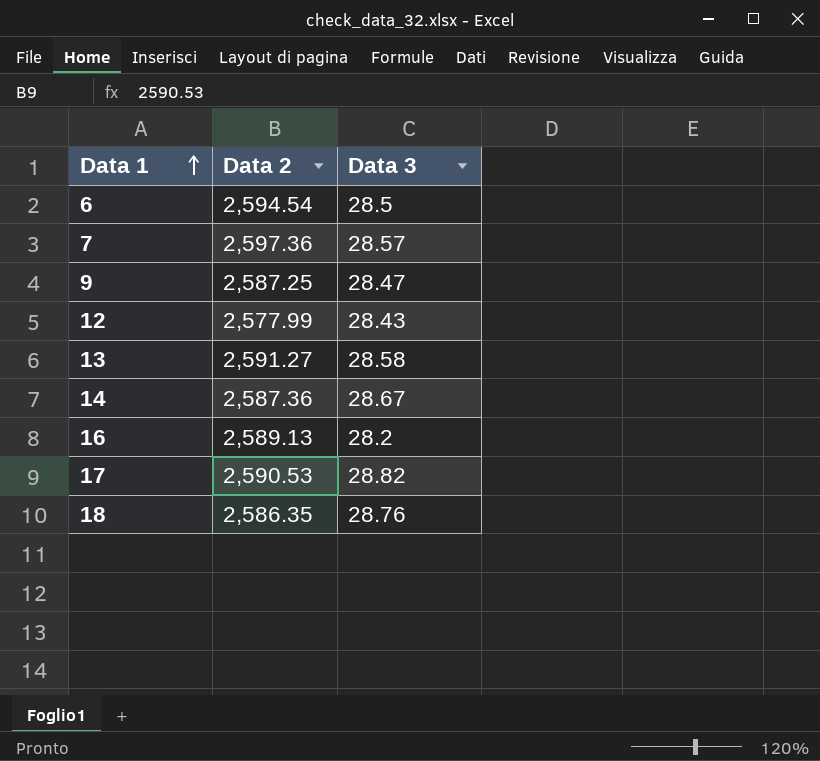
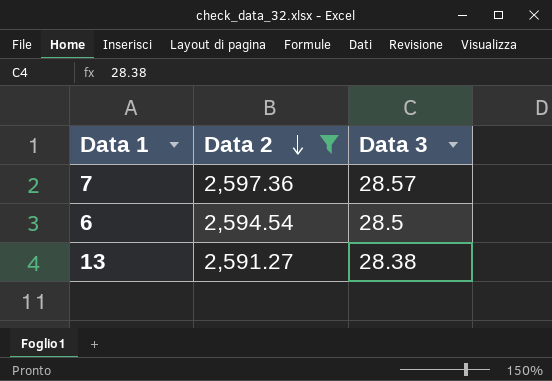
filter: none -> Data 2 >= 2,591.27
row order: Data 1 ascending -> Data 2 descending
13 | Data 3: 28.58 -> 28.38

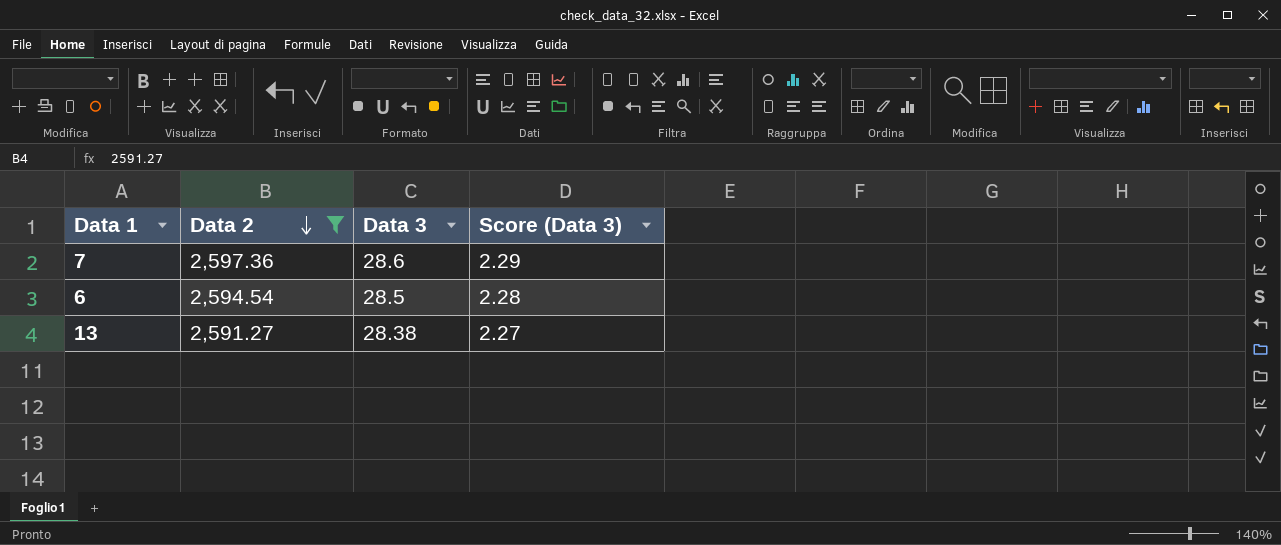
column Score (Data 3) | formula: none -> [Data 3] * 0.08
7 | Data 3: 28.57 -> 28.6

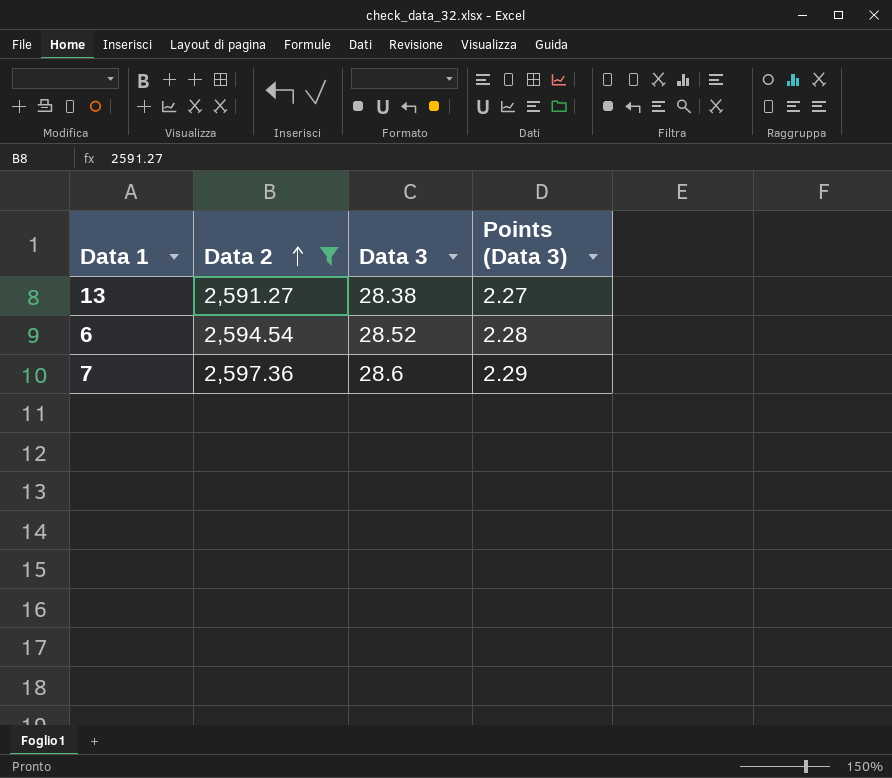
row order: Data 2 descending -> Data 2 ascending
column name: Score (Data 3) -> Points (Data 3)
6 | Data 3: 28.5 -> 28.52

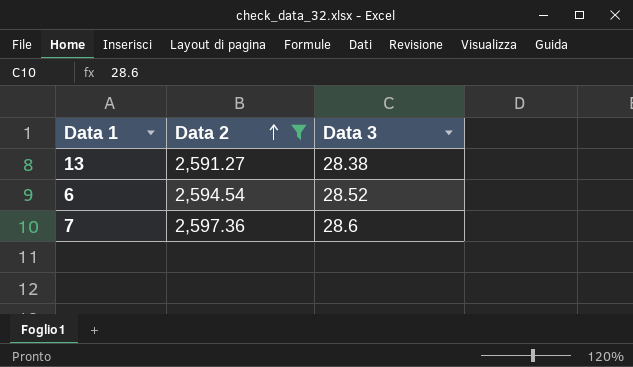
column Points (Data 3) | formula: [Data 3] * 0.08 -> none

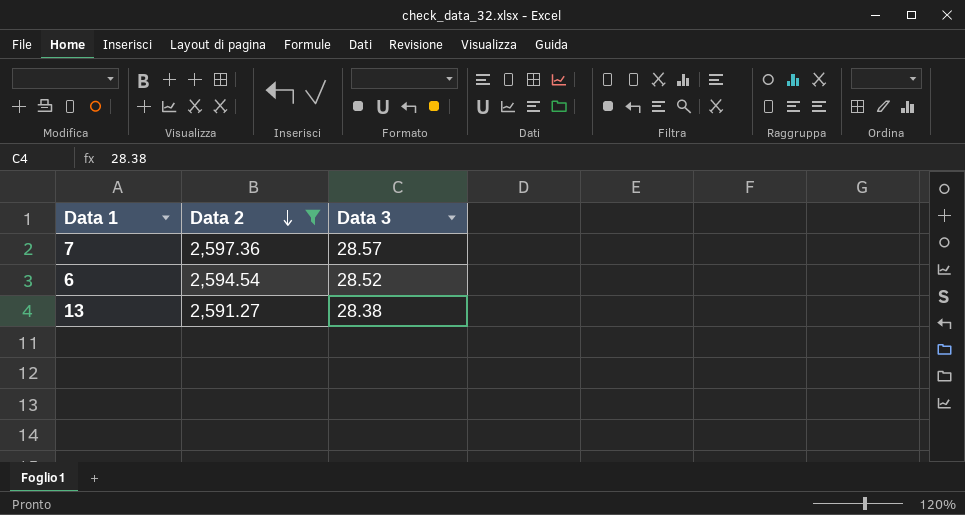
row order: Data 2 ascending -> Data 2 descending
7 | Data 3: 28.6 -> 28.57

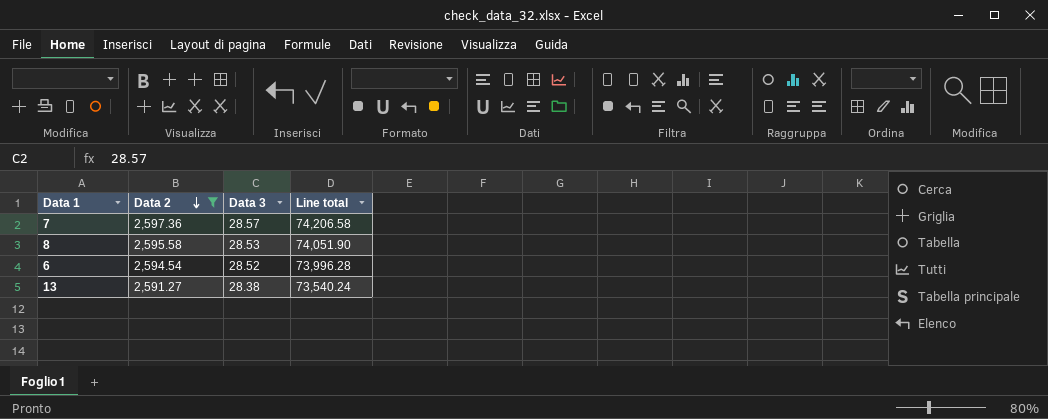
column Line total | formula: none -> [Data 2] * [Data 3]
row 8: none -> 2,595.58 | 28.53 | 74,051.90

